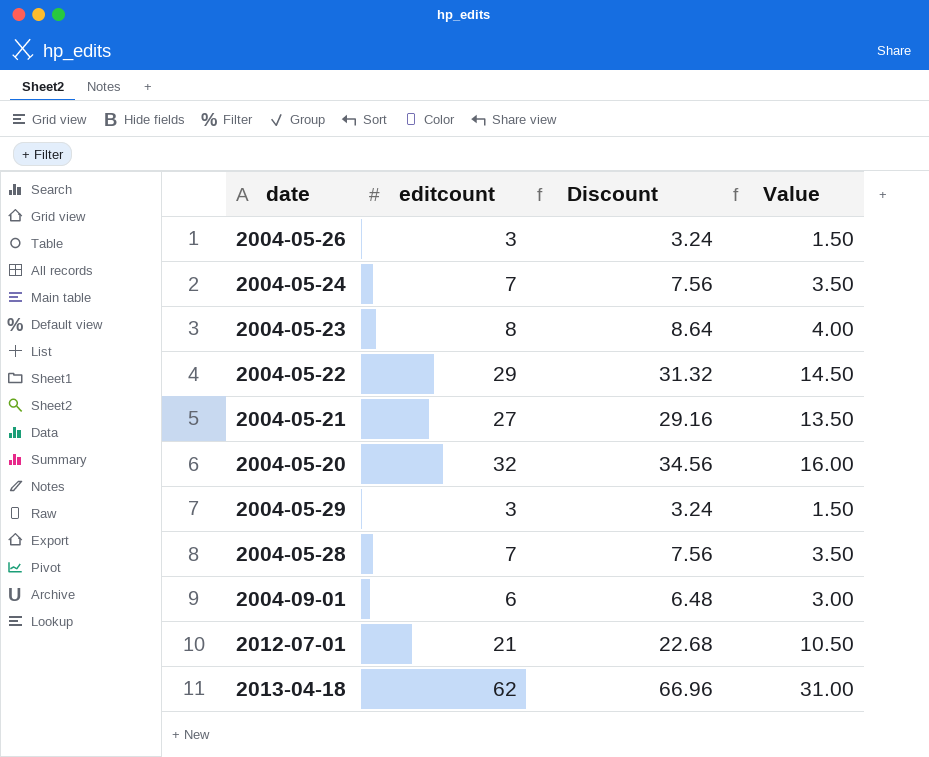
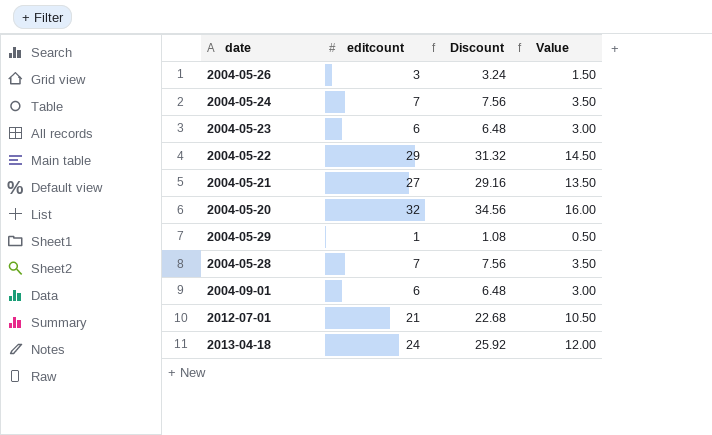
2004-05-23 | editcount: 8 -> 6
2004-05-23 | Discount: 8.64 -> 6.48
2004-05-23 | Value: 4.00 -> 3.00
2004-05-29 | editcount: 3 -> 1
2004-05-29 | Discount: 3.24 -> 1.08
2004-05-29 | Value: 1.50 -> 0.50
2013-04-18 | editcount: 62 -> 24
2013-04-18 | Discount: 66.96 -> 25.92
2013-04-18 | Value: 31.00 -> 12.00

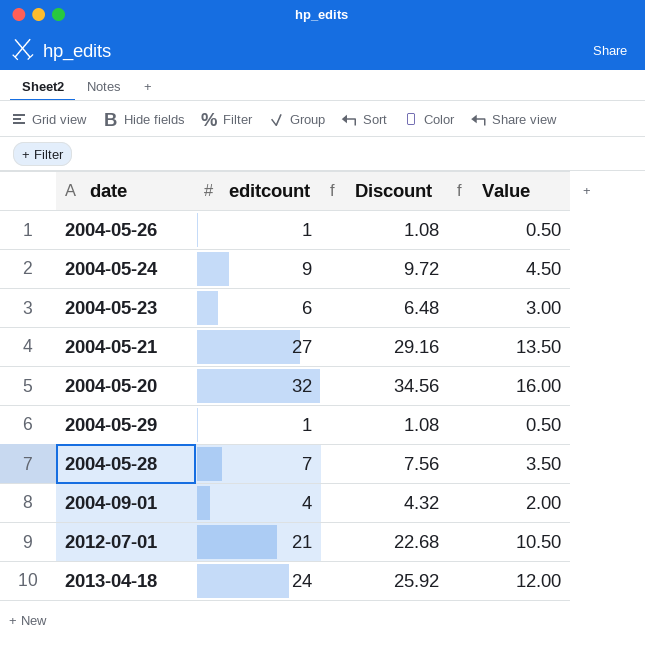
row 2004-05-22: 29 | 31.32 | 14.50 -> none
2004-05-26 | editcount: 3 -> 1
2004-05-26 | Discount: 3.24 -> 1.08
2004-05-26 | Value: 1.50 -> 0.50
2004-05-24 | editcount: 7 -> 9
2004-05-24 | Discount: 7.56 -> 9.72
2004-05-24 | Value: 3.50 -> 4.50
2004-09-01 | editcount: 6 -> 4
2004-09-01 | Discount: 6.48 -> 4.32
2004-09-01 | Value: 3.00 -> 2.00

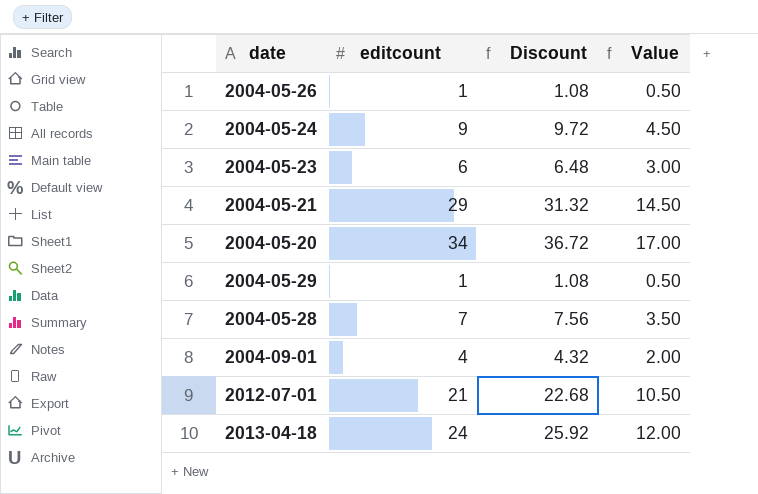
2004-05-21 | editcount: 27 -> 29
2004-05-21 | Discount: 29.16 -> 31.32
2004-05-21 | Value: 13.50 -> 14.50
2004-05-20 | editcount: 32 -> 34
2004-05-20 | Discount: 34.56 -> 36.72
2004-05-20 | Value: 16.00 -> 17.00

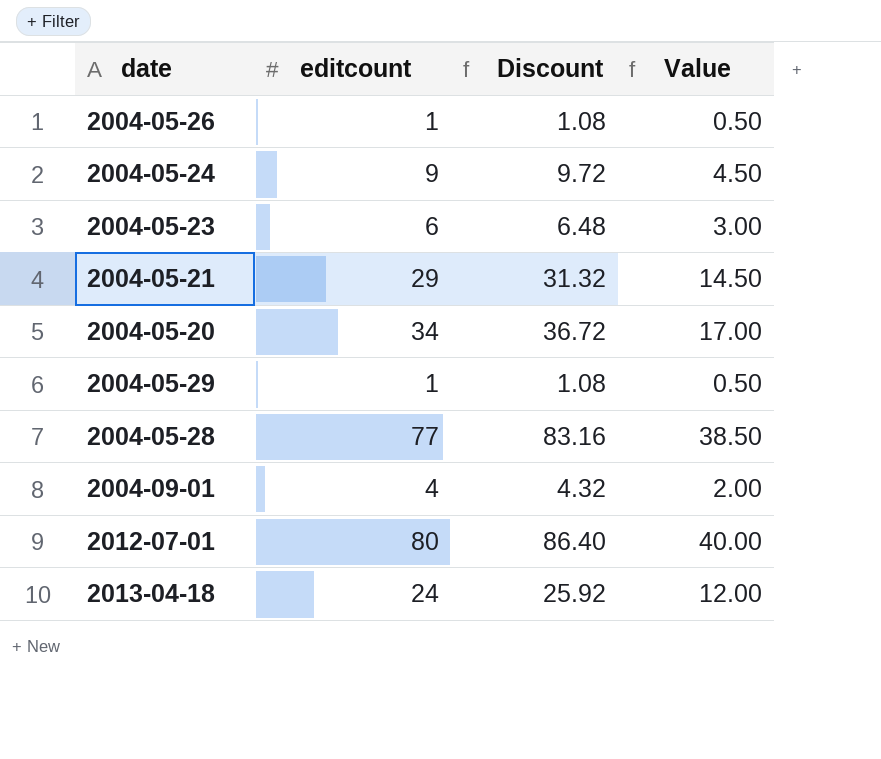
2004-05-28 | editcount: 7 -> 77
2004-05-28 | Discount: 7.56 -> 83.16
2004-05-28 | Value: 3.50 -> 38.50
2012-07-01 | editcount: 21 -> 80
2012-07-01 | Discount: 22.68 -> 86.40
2012-07-01 | Value: 10.50 -> 40.00

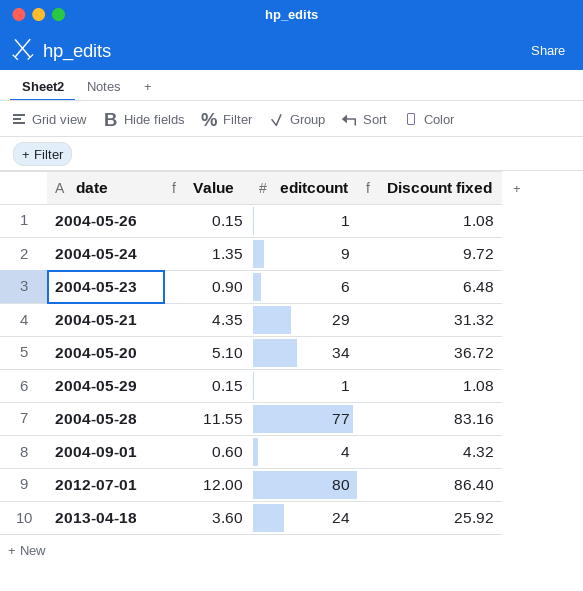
column Value | formula: [editcount] * 0.5 -> [editcount] * 0.15
column Value | position: 4 -> 2
column name: Discount -> Discount fixed

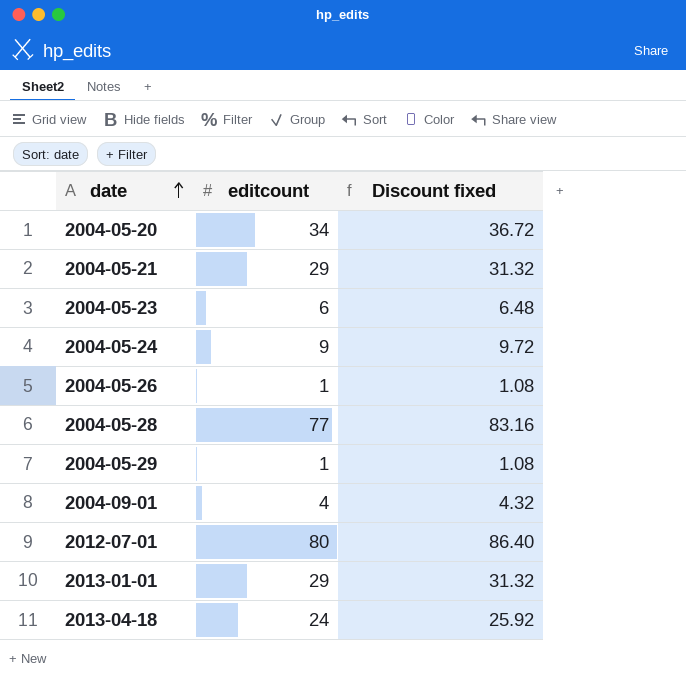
row order: none -> date ascending
column Value | formula: [editcount] * 0.15 -> none
row 2013-01-01: none -> 29 | 31.32

